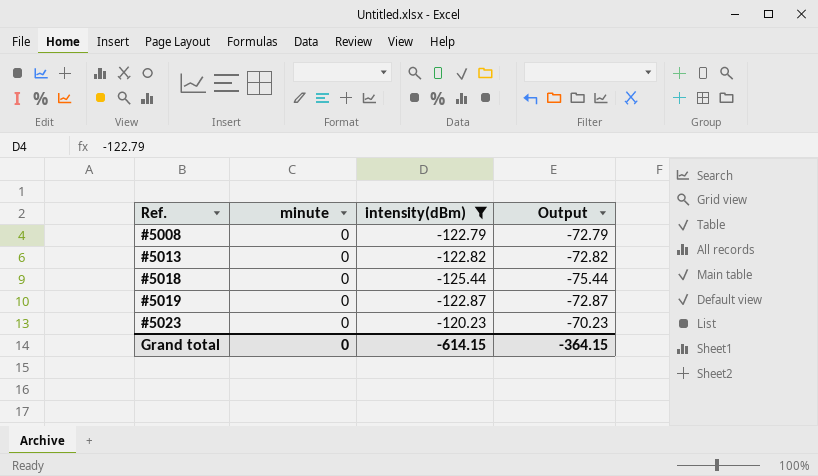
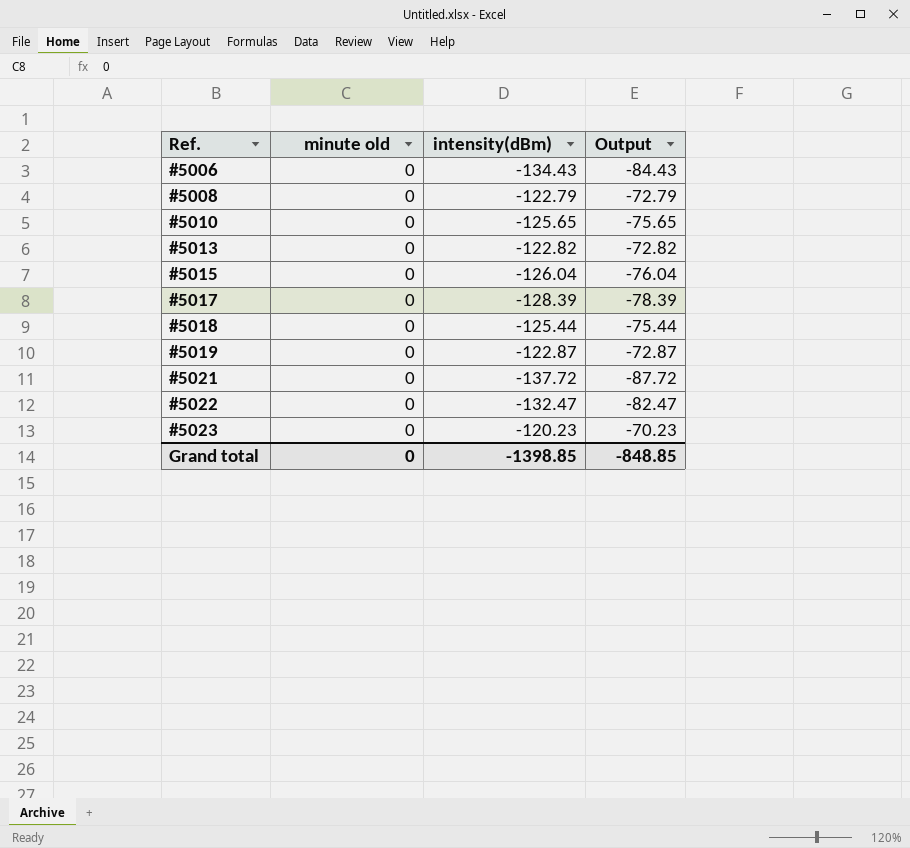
filter: intensity(dBm) >= -125.44 -> none
column name: minute -> minute old
Grand total | intensity(dBm): -614.15 -> -1398.85
Grand total | Output: -364.15 -> -848.85

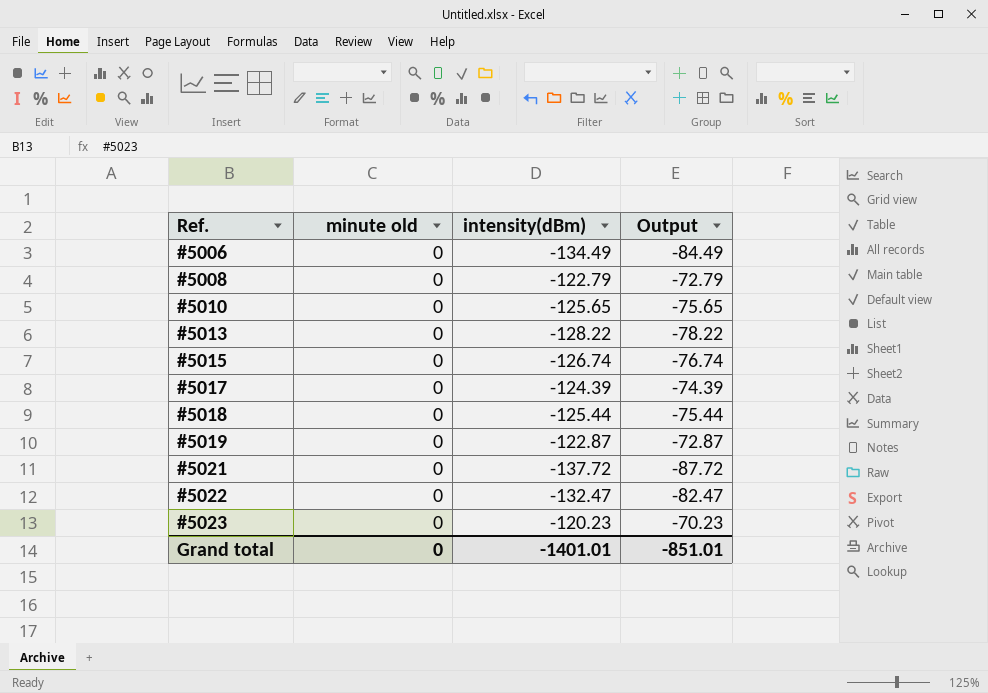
#5006 | intensity(dBm): -134.43 -> -134.49
#5006 | Output: -84.43 -> -84.49
#5013 | intensity(dBm): -122.82 -> -128.22
#5013 | Output: -72.82 -> -78.22
#5015 | intensity(dBm): -126.04 -> -126.74
#5015 | Output: -76.04 -> -76.74
#5017 | intensity(dBm): -128.39 -> -124.39
#5017 | Output: -78.39 -> -74.39
Grand total | intensity(dBm): -1398.85 -> -1401.01
Grand total | Output: -848.85 -> -851.01

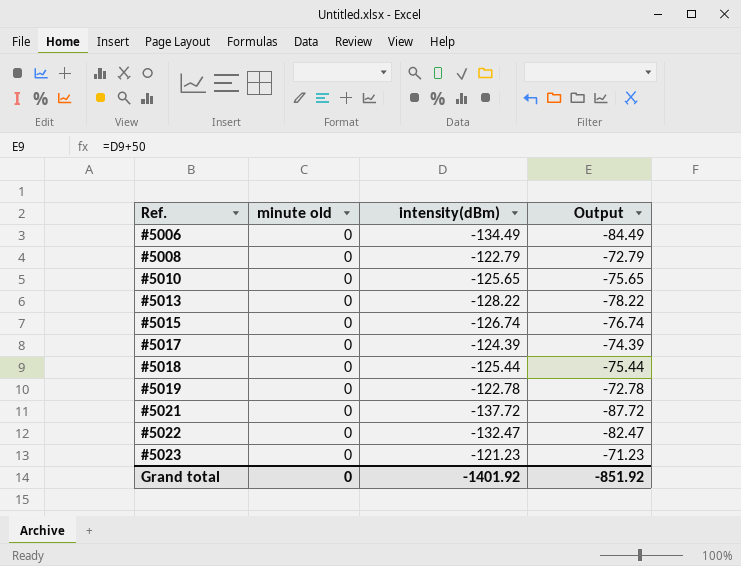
#5019 | intensity(dBm): -122.87 -> -122.78
#5019 | Output: -72.87 -> -72.78
#5023 | intensity(dBm): -120.23 -> -121.23
#5023 | Output: -70.23 -> -71.23
Grand total | intensity(dBm): -1401.01 -> -1401.92
Grand total | Output: -851.01 -> -851.92

